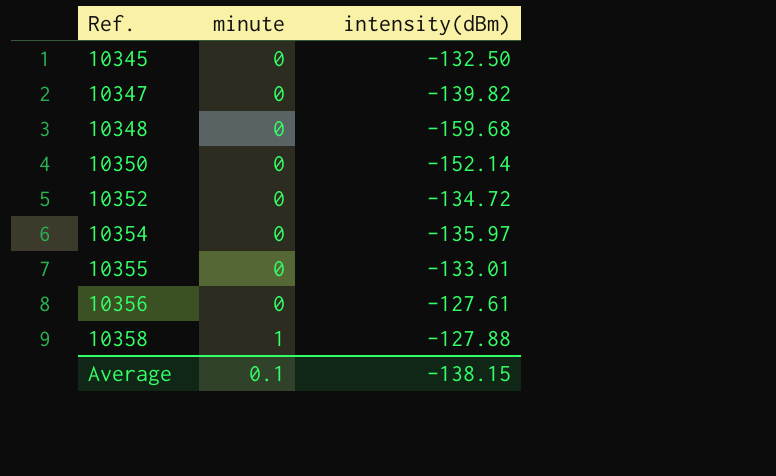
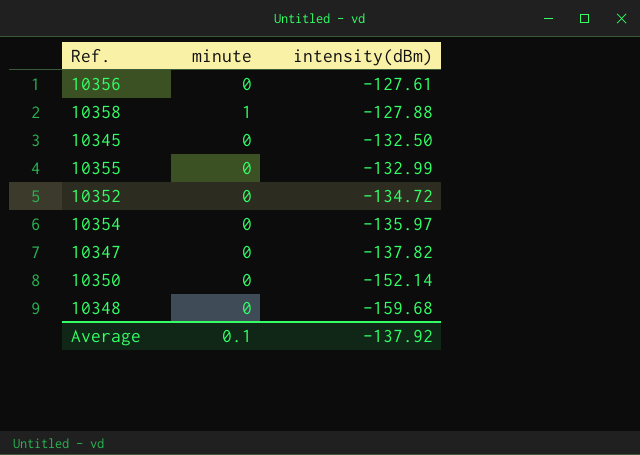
row order: Ref. ascending -> intensity(dBm) descending
10355 | intensity(dBm): -133.01 -> -132.99
10347 | intensity(dBm): -139.82 -> -137.82
Average | intensity(dBm): -138.15 -> -137.92

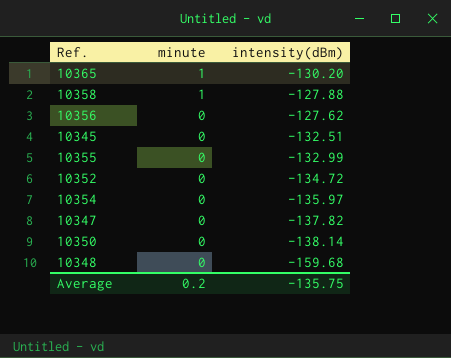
row order: intensity(dBm) descending -> minute descending
row 10365: none -> 1 | -130.20
10356 | intensity(dBm): -127.61 -> -127.62
10345 | intensity(dBm): -132.50 -> -132.51
10350 | intensity(dBm): -152.14 -> -138.14
Average | minute: 0.1 -> 0.2
Average | intensity(dBm): -137.92 -> -135.75

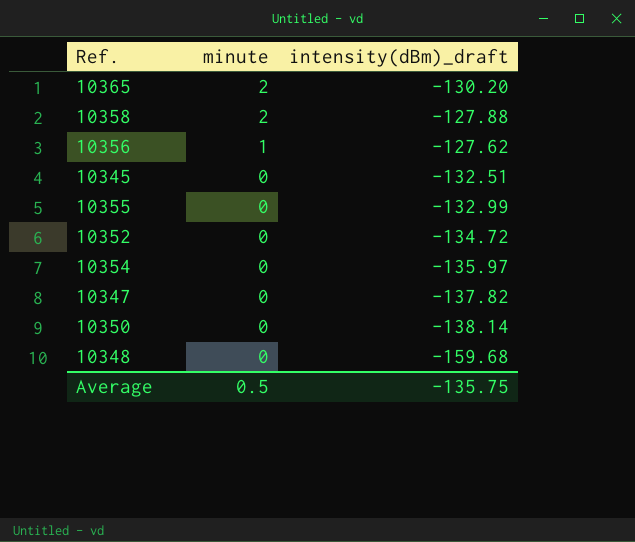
column name: intensity(dBm) -> intensity(dBm)_draft
10365 | minute: 1 -> 2
10358 | minute: 1 -> 2
10356 | minute: 0 -> 1
Average | minute: 0.2 -> 0.5

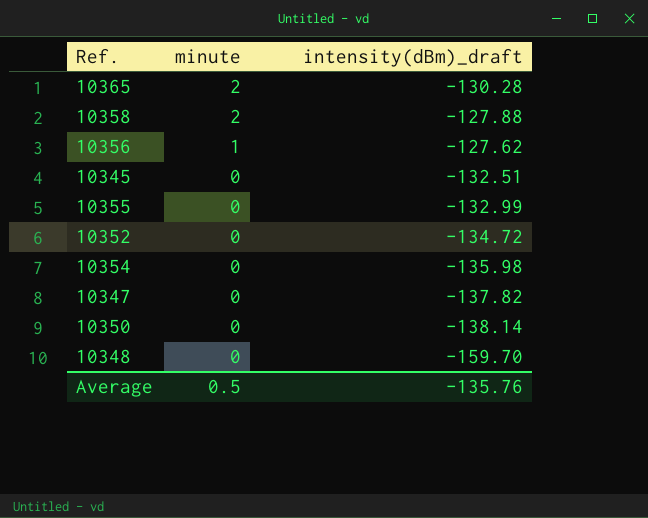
10365 | intensity(dBm)_draft: -130.20 -> -130.28
10354 | intensity(dBm)_draft: -135.97 -> -135.98
10348 | intensity(dBm)_draft: -159.68 -> -159.70
Average | intensity(dBm)_draft: -135.75 -> -135.76

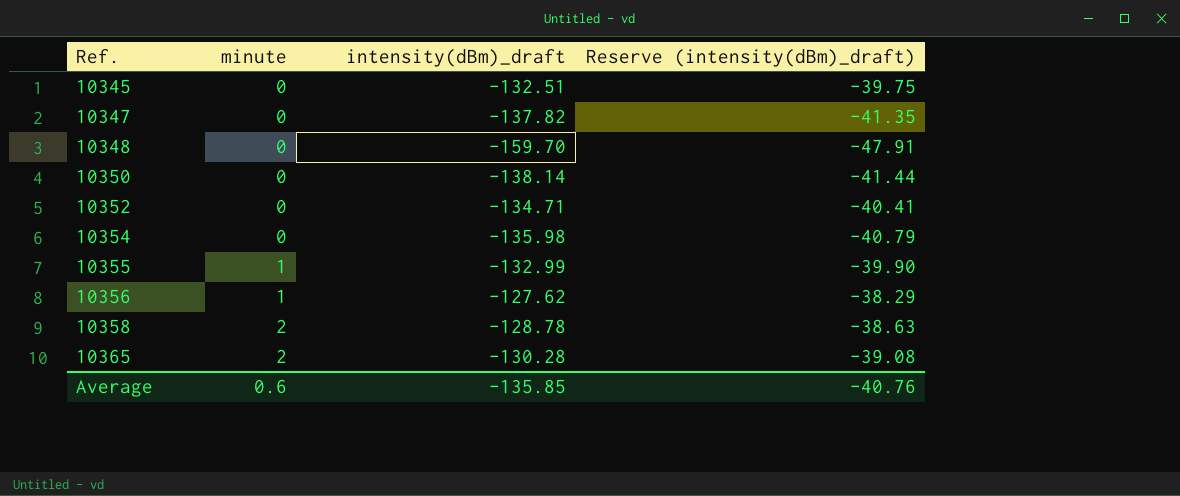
row order: minute descending -> Ref. ascending
column Reserve (intensity(dBm)_draft) | formula: none -> [intensity(dBm)_draft] * 0.3
10352 | intensity(dBm)_draft: -134.72 -> -134.71
10355 | minute: 0 -> 1
10358 | intensity(dBm)_draft: -127.88 -> -128.78
Average | minute: 0.5 -> 0.6
Average | intensity(dBm)_draft: -135.76 -> -135.85

